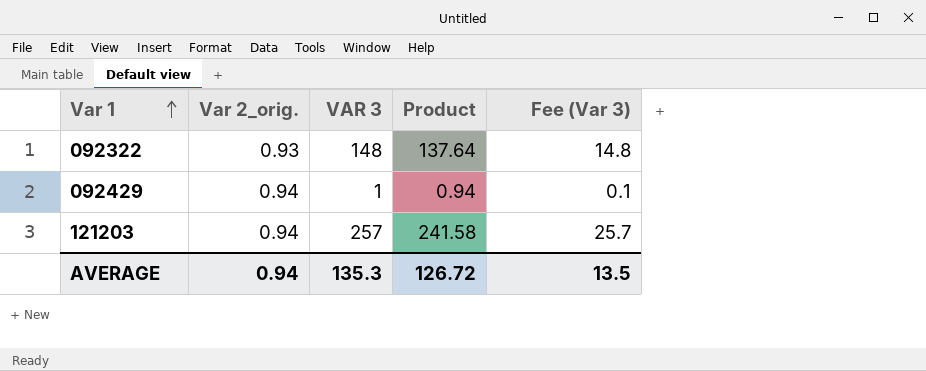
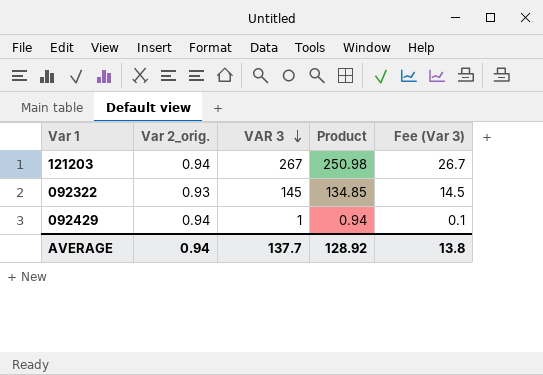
row order: Var 1 ascending -> VAR 3 descending
121203 | VAR 3: 257 -> 267
121203 | Product: 241.58 -> 250.98
121203 | Fee (Var 3): 25.7 -> 26.7
092322 | VAR 3: 148 -> 145
092322 | Product: 137.64 -> 134.85
092322 | Fee (Var 3): 14.8 -> 14.5
AVERAGE | VAR 3: 135.3 -> 137.7
AVERAGE | Product: 126.72 -> 128.92
AVERAGE | Fee (Var 3): 13.5 -> 13.8

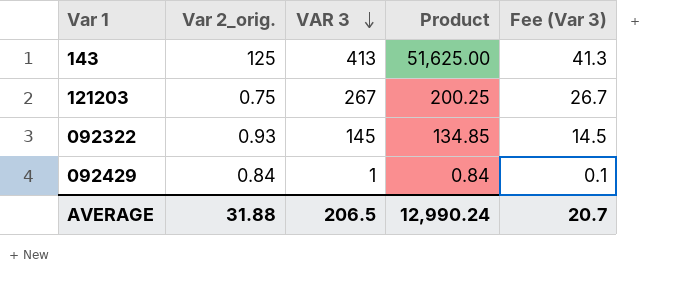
row 143: none -> 125 | 413 | 51,625.00 | 41.3
121203 | Var 2_orig.: 0.94 -> 0.75
121203 | Product: 250.98 -> 200.25
092429 | Var 2_orig.: 0.94 -> 0.84
092429 | Product: 0.94 -> 0.84
AVERAGE | Var 2_orig.: 0.94 -> 31.88
AVERAGE | VAR 3: 137.7 -> 206.5
AVERAGE | Product: 128.92 -> 12,990.24
AVERAGE | Fee (Var 3): 13.8 -> 20.7

